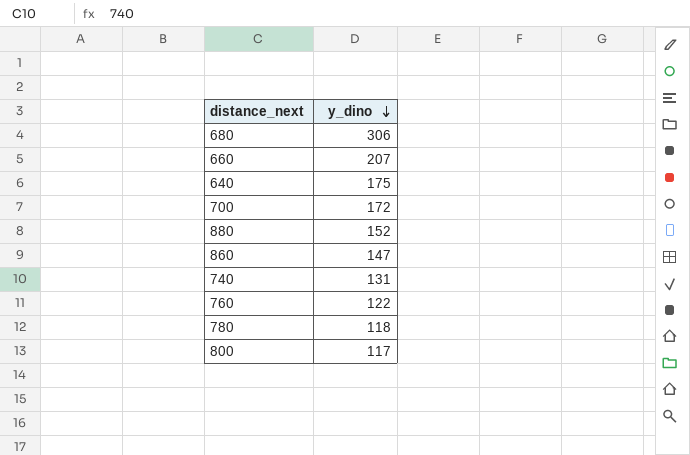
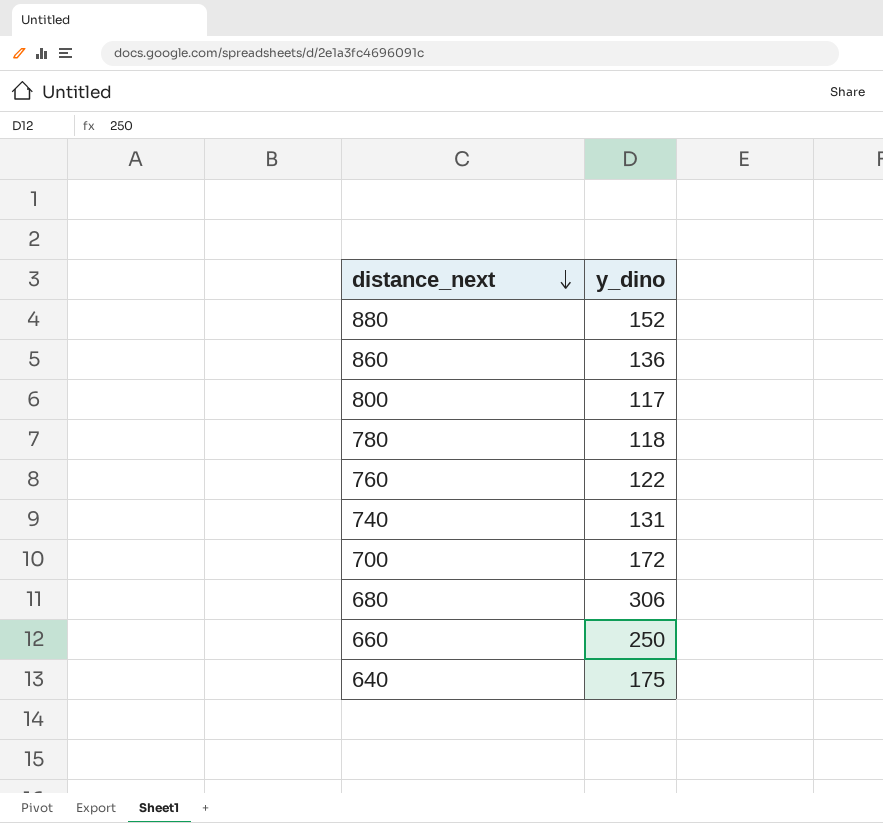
row order: y_dino descending -> distance_next descending
860 | y_dino: 147 -> 136
660 | y_dino: 207 -> 250

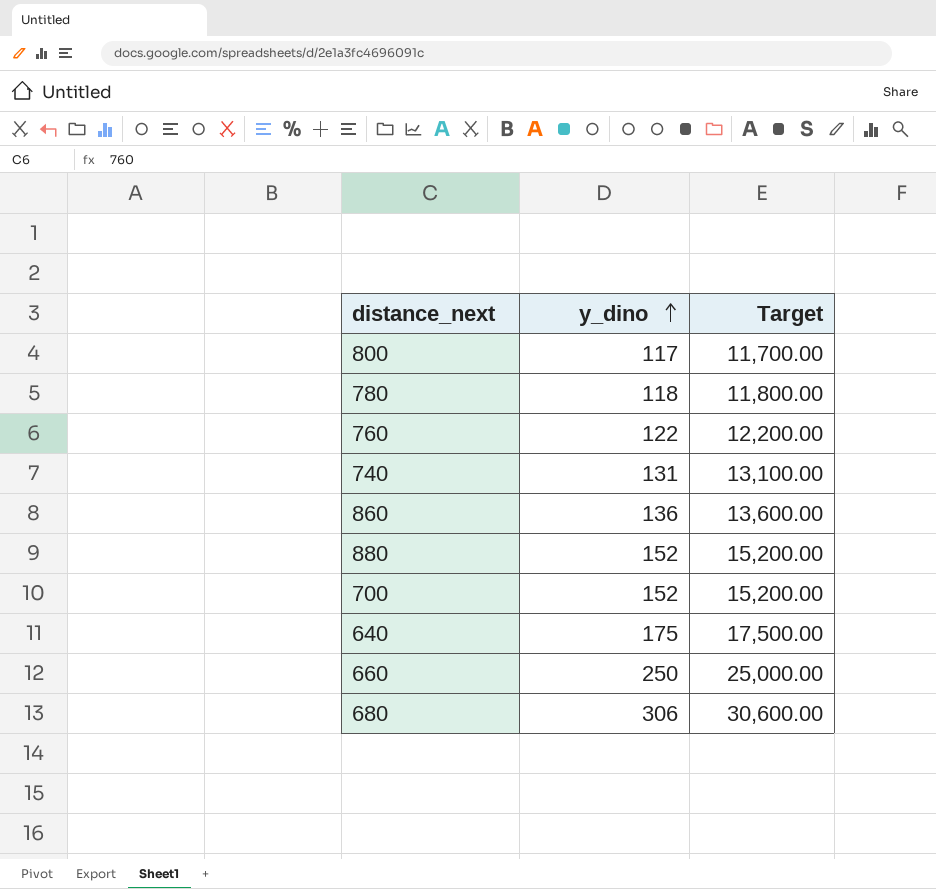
row order: distance_next descending -> y_dino ascending
column Target | formula: none -> [y_dino] * 100
700 | y_dino: 172 -> 152

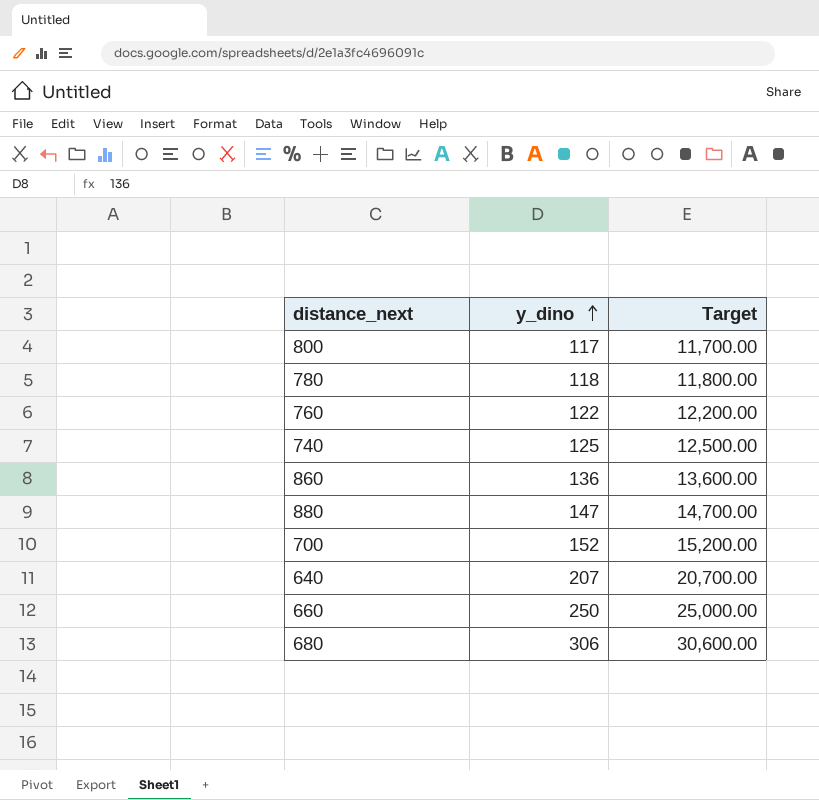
740 | y_dino: 131 -> 125
740 | Target: 13,100.00 -> 12,500.00
880 | y_dino: 152 -> 147
880 | Target: 15,200.00 -> 14,700.00
640 | y_dino: 175 -> 207
640 | Target: 17,500.00 -> 20,700.00

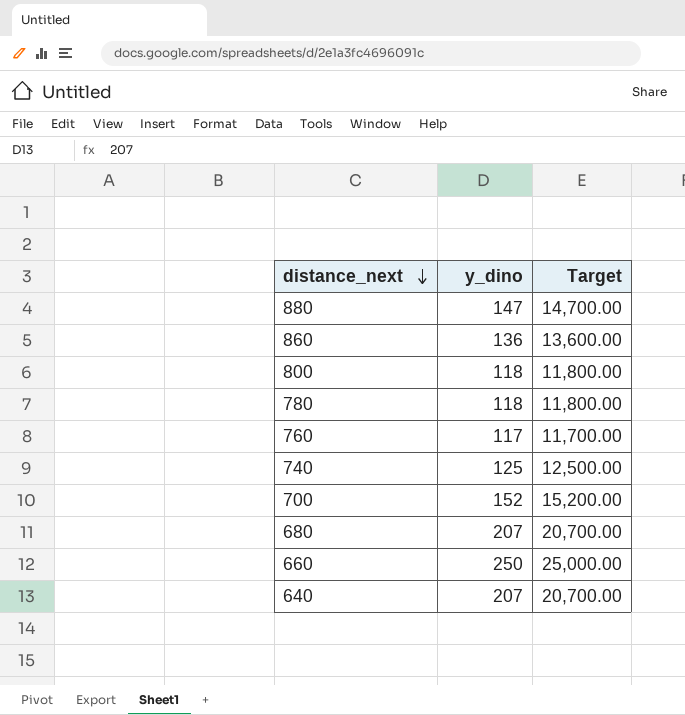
row order: y_dino ascending -> distance_next descending
800 | y_dino: 117 -> 118
800 | Target: 11,700.00 -> 11,800.00
760 | y_dino: 122 -> 117
760 | Target: 12,200.00 -> 11,700.00
680 | y_dino: 306 -> 207
680 | Target: 30,600.00 -> 20,700.00

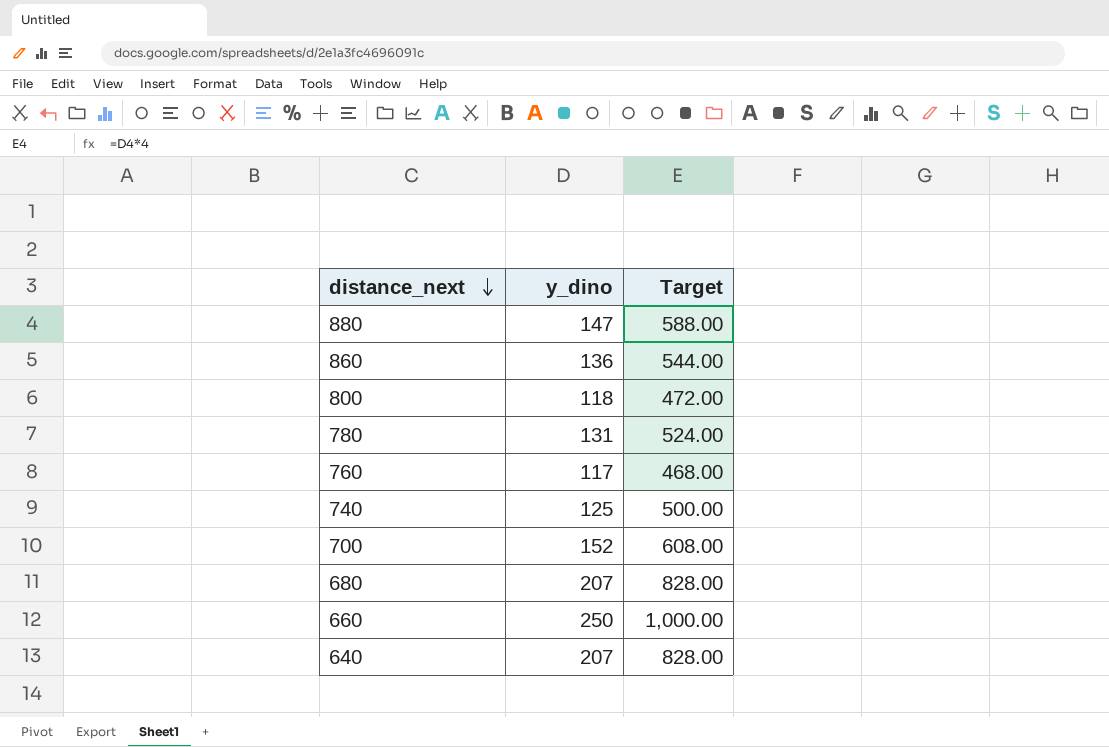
column Target | formula: [y_dino] * 100 -> [y_dino] * 4
780 | y_dino: 118 -> 131

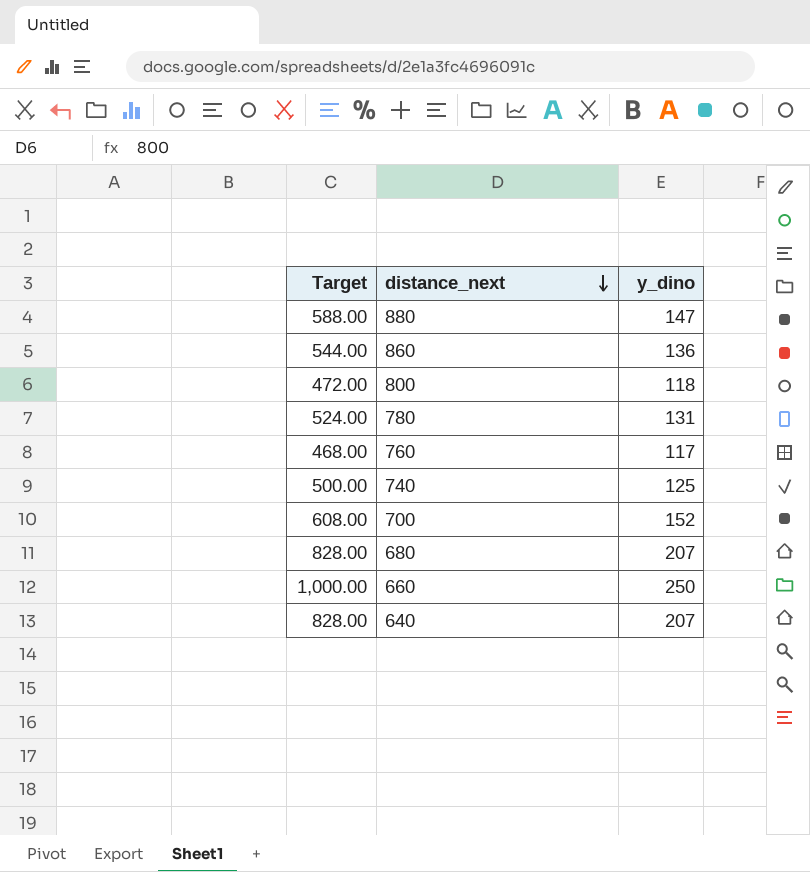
column Target | position: 3 -> 1

